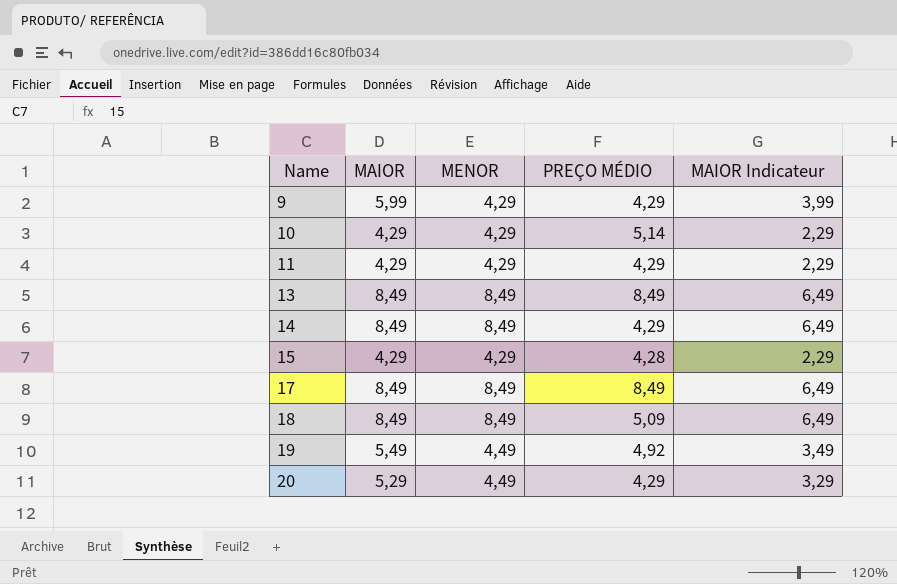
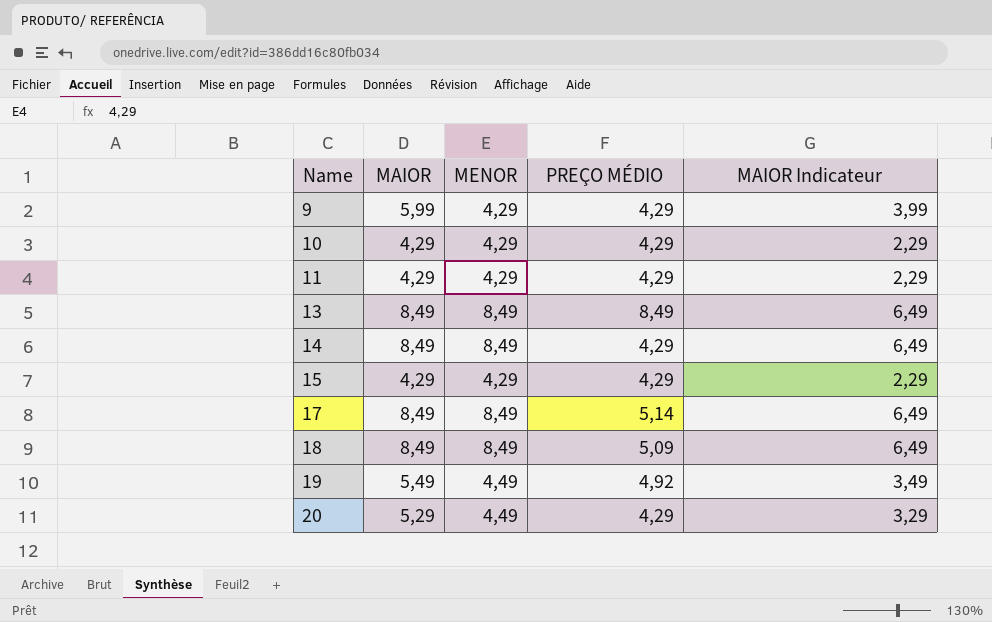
10 | PREÇO MÉDIO: 5,14 -> 4,29
15 | PREÇO MÉDIO: 4,28 -> 4,29
17 | PREÇO MÉDIO: 8,49 -> 5,14

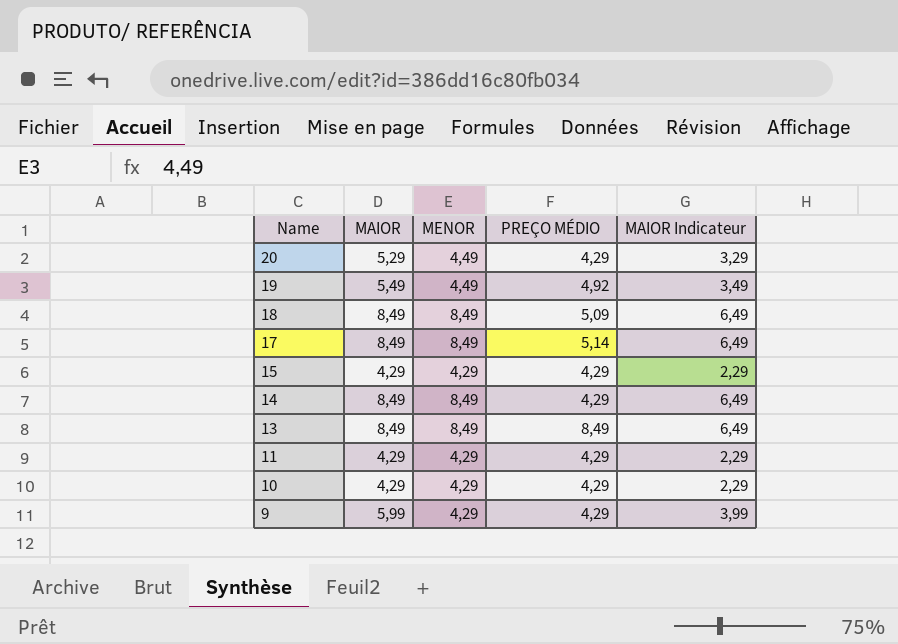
row order: Name ascending -> Name descending

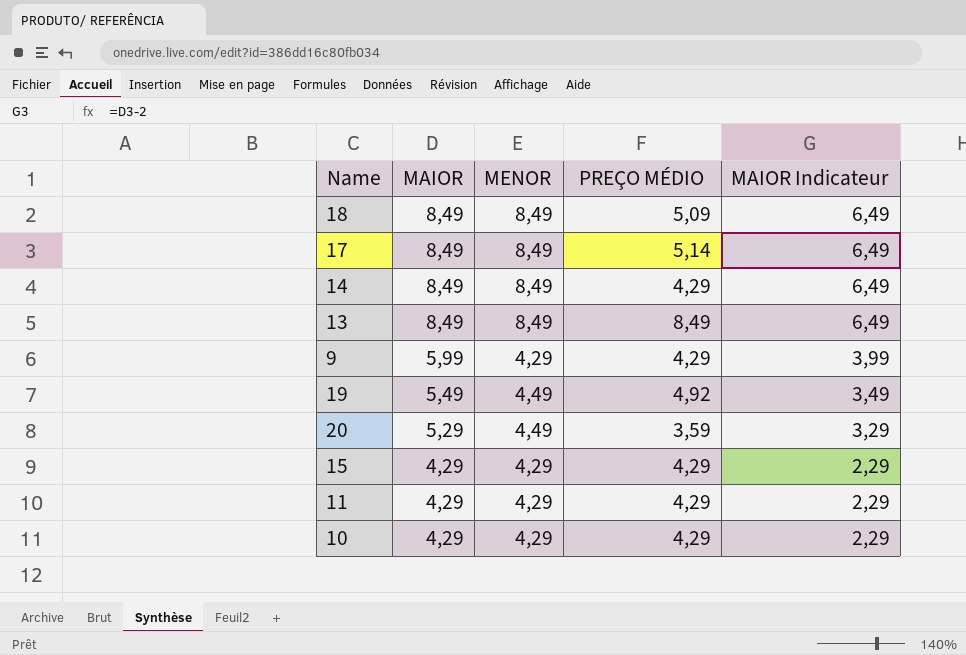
row order: Name descending -> MAIOR descending
20 | PREÇO MÉDIO: 4,29 -> 3,59

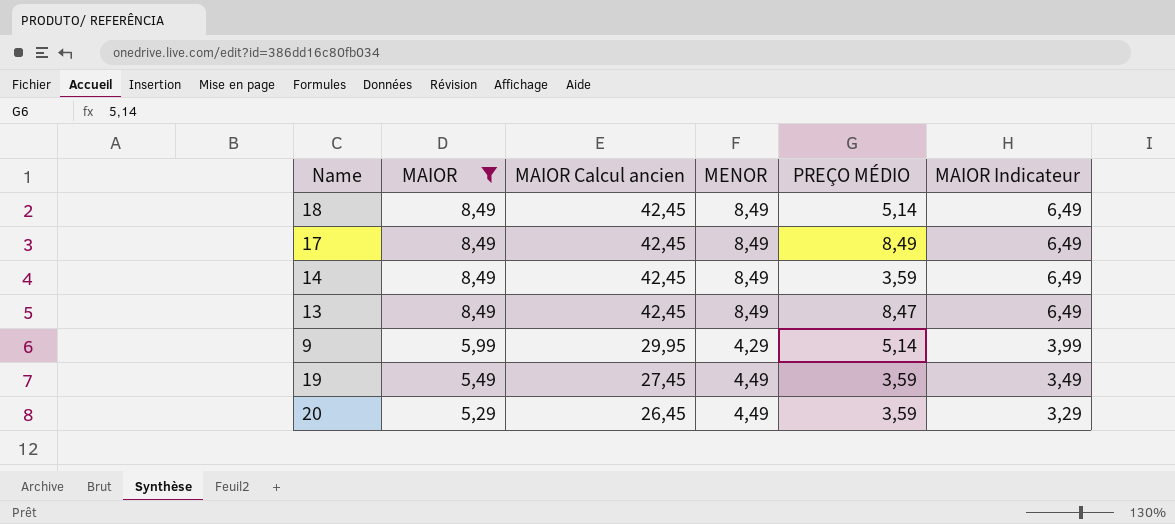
filter: none -> MAIOR != 4,29
column MAIOR Calcul ancien | formula: none -> [MAIOR] * 5
18 | PREÇO MÉDIO: 5,09 -> 5,14
17 | PREÇO MÉDIO: 5,14 -> 8,49
14 | PREÇO MÉDIO: 4,29 -> 3,59
13 | PREÇO MÉDIO: 8,49 -> 8,47
9 | PREÇO MÉDIO: 4,29 -> 5,14
19 | PREÇO MÉDIO: 4,92 -> 3,59

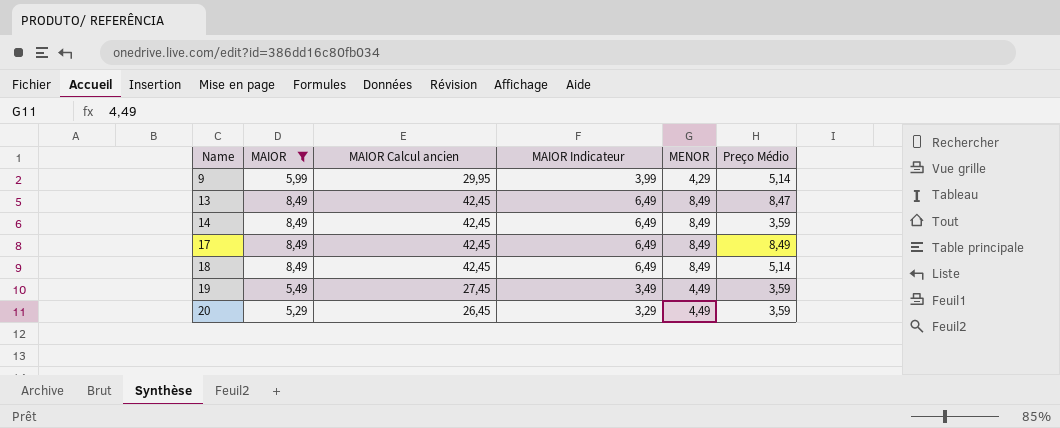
row order: MAIOR descending -> Name ascending
column MAIOR Indicateur | position: 6 -> 4
column name: PREÇO MÉDIO -> Preço Médio

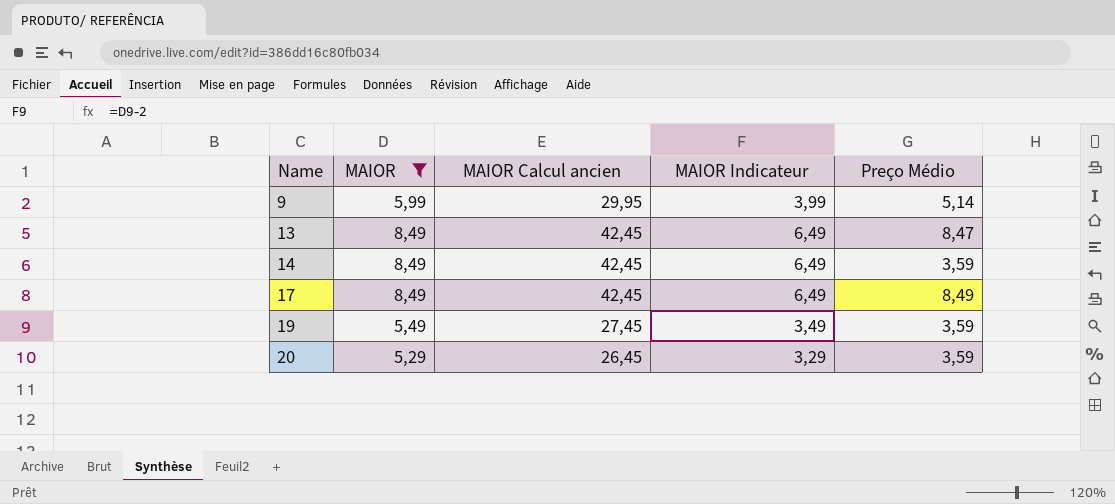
column MENOR | position: 5 -> none
row 18: 8,49 | 42,45 | 6,49 | 8,49 | 5,14 -> none

